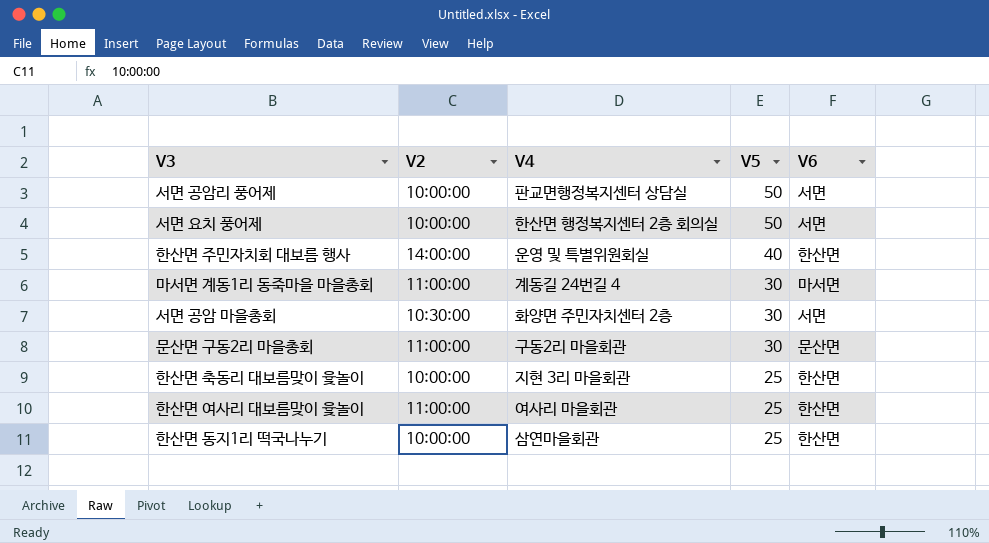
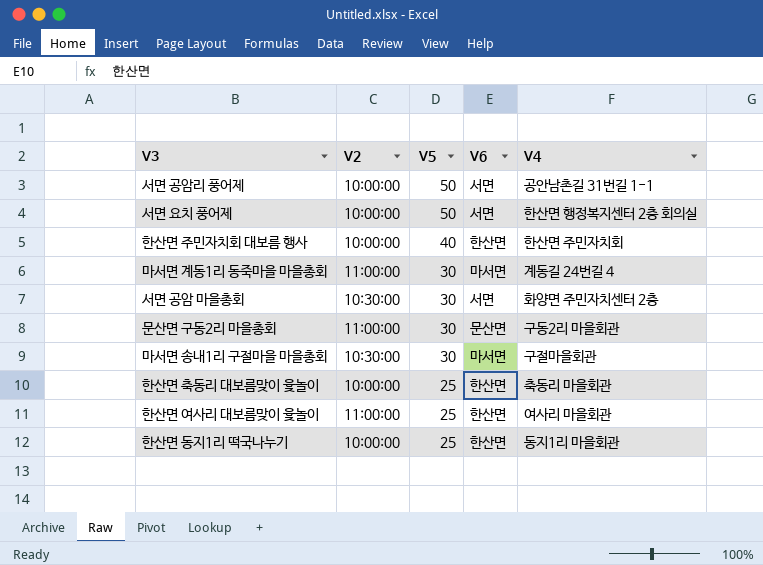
column V4 | position: 3 -> 5
서면 공암리 풍어제 | V4: 판교면행정복지센터 상담실 -> 공안남촌길 31번길 1-1
한산면 주민자치회 대보름 행사 | V2: 14:00:00 -> 10:00:00
한산면 주민자치회 대보름 행사 | V4: 운영 및 특별위원회실 -> 한산면 주민자치회
row 마서면 송내1리 구절마을 마을총회: none -> 10:30:00 | 30 | 마서면 | 구절마을회관
한산면 축동리 대보름맞이 윷놀이 | V4: 지현 3리 마을회관 -> 축동리 마을회관
한산면 동지1리 떡국나누기 | V4: 삼연마을회관 -> 동지1리 마을회관

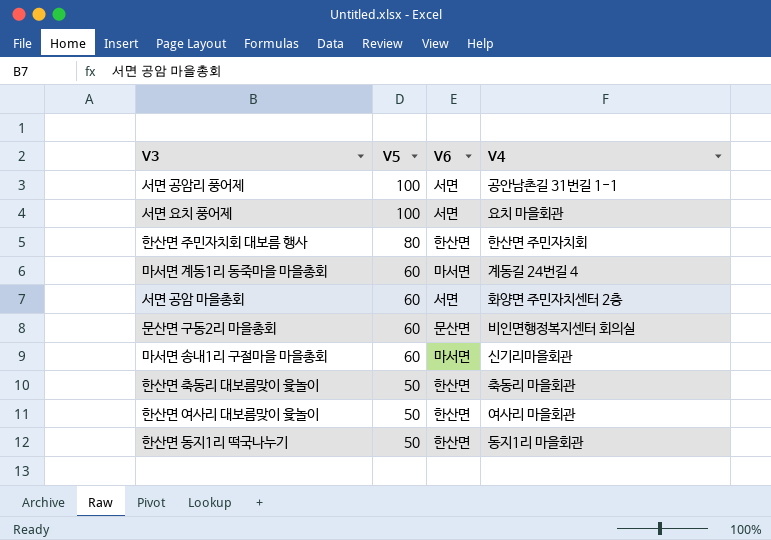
column V2 | position: 2 -> none
서면 공암리 풍어제 | V5: 50 -> 100
서면 요치 풍어제 | V5: 50 -> 100
서면 요치 풍어제 | V4: 한산면 행정복지센터 2층 회의실 -> 요치 마을회관
한산면 주민자치회 대보름 행사 | V5: 40 -> 80
마서면 계동1리 동죽마을 마을총회 | V5: 30 -> 60
서면 공암 마을총회 | V5: 30 -> 60
문산면 구동2리 마을총회 | V5: 30 -> 60
문산면 구동2리 마을총회 | V4: 구동2리 마을회관 -> 비인면행정복지센터 회의실
마서면 송내1리 구절마을 마을총회 | V5: 30 -> 60
마서면 송내1리 구절마을 마을총회 | V4: 구절마을회관 -> 신기리마을회관
한산면 축동리 대보름맞이 윷놀이 | V5: 25 -> 50
한산면 여사리 대보름맞이 윷놀이 | V5: 25 -> 50
한산면 동지1리 떡국나누기 | V5: 25 -> 50

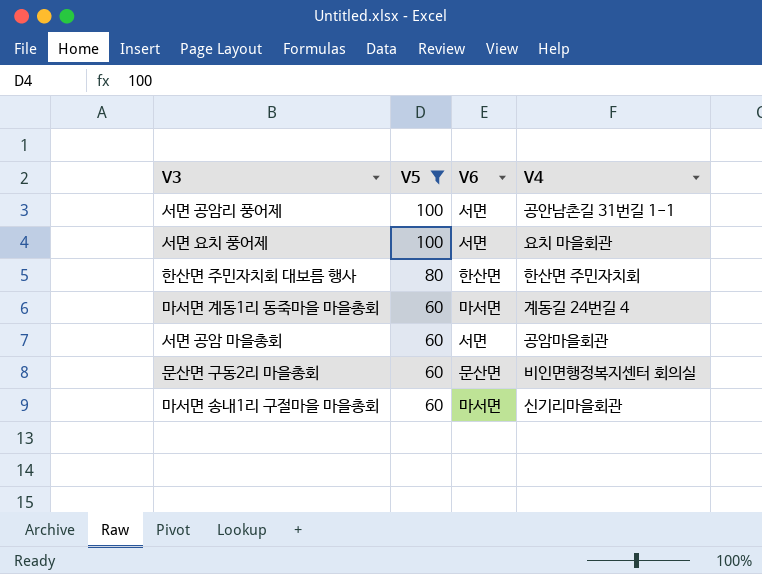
filter: none -> V5 != 50
서면 공암 마을총회 | V4: 화양면 주민자치센터 2층 -> 공암마을회관

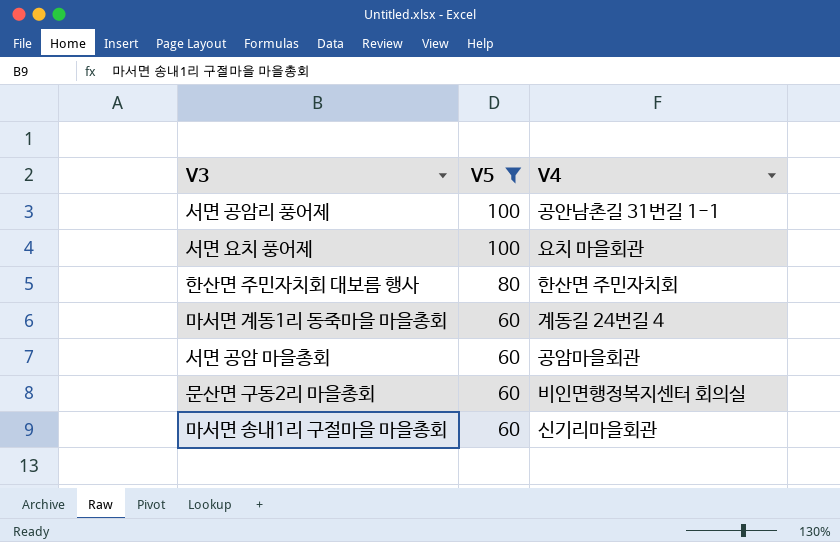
column V6 | position: 3 -> none

